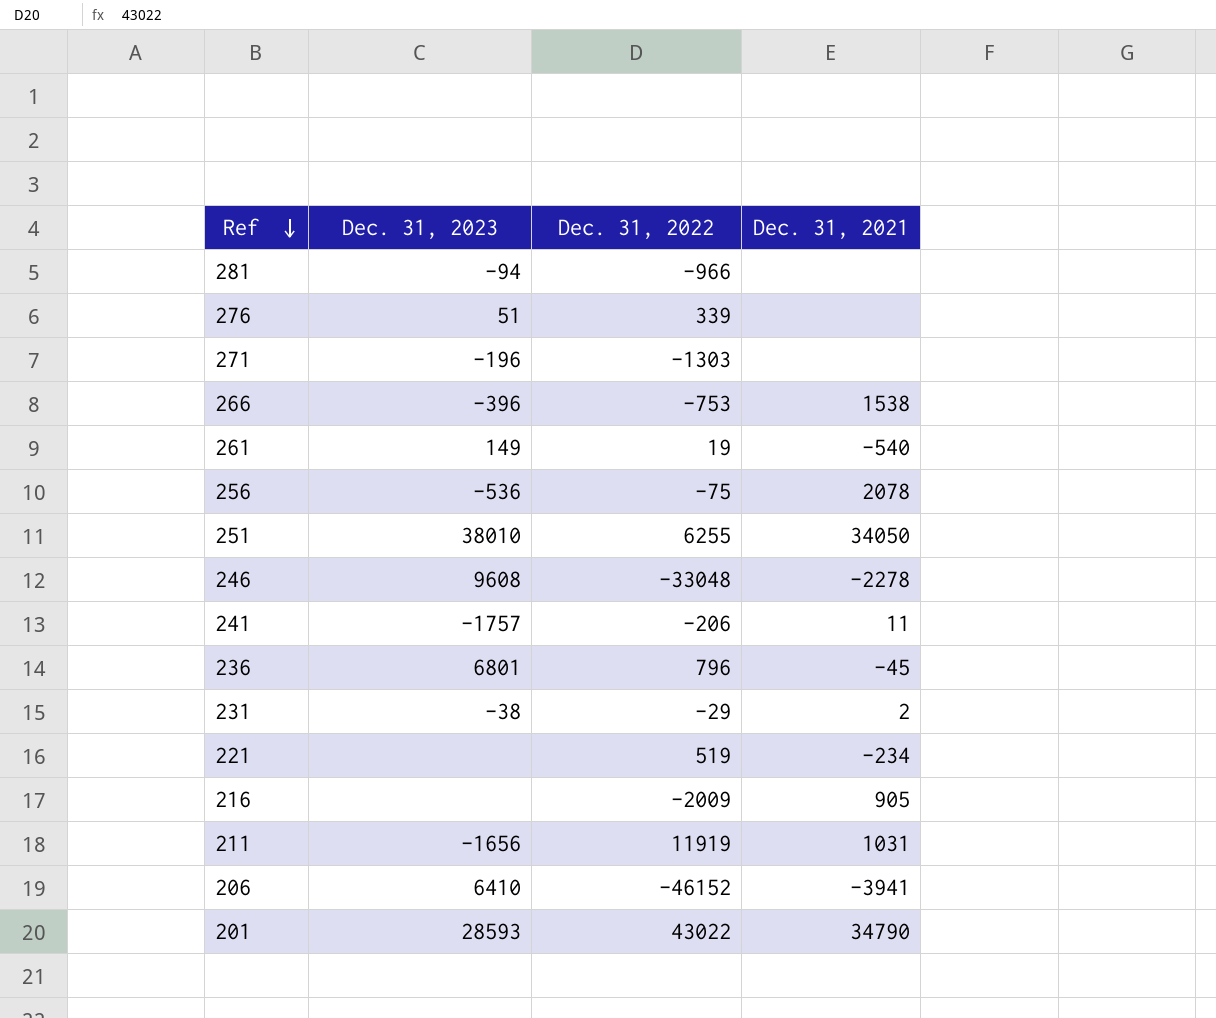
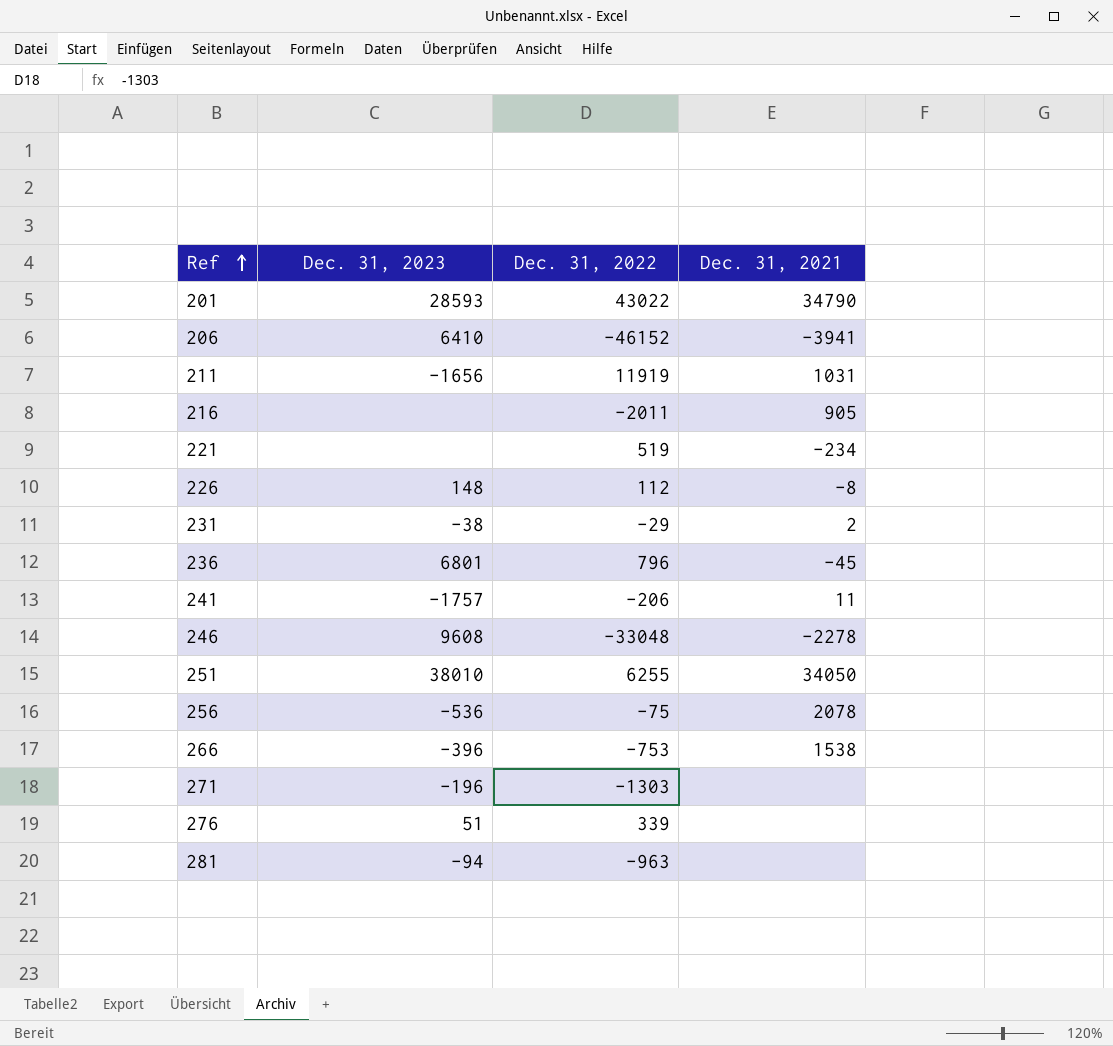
row order: Ref descending -> Ref ascending
row 261: 149 | 19 | -540 -> none
216 | Dec. 31, 2022: -2009 -> -2011
row 226: none -> 148 | 112 | -8
281 | Dec. 31, 2022: -966 -> -963

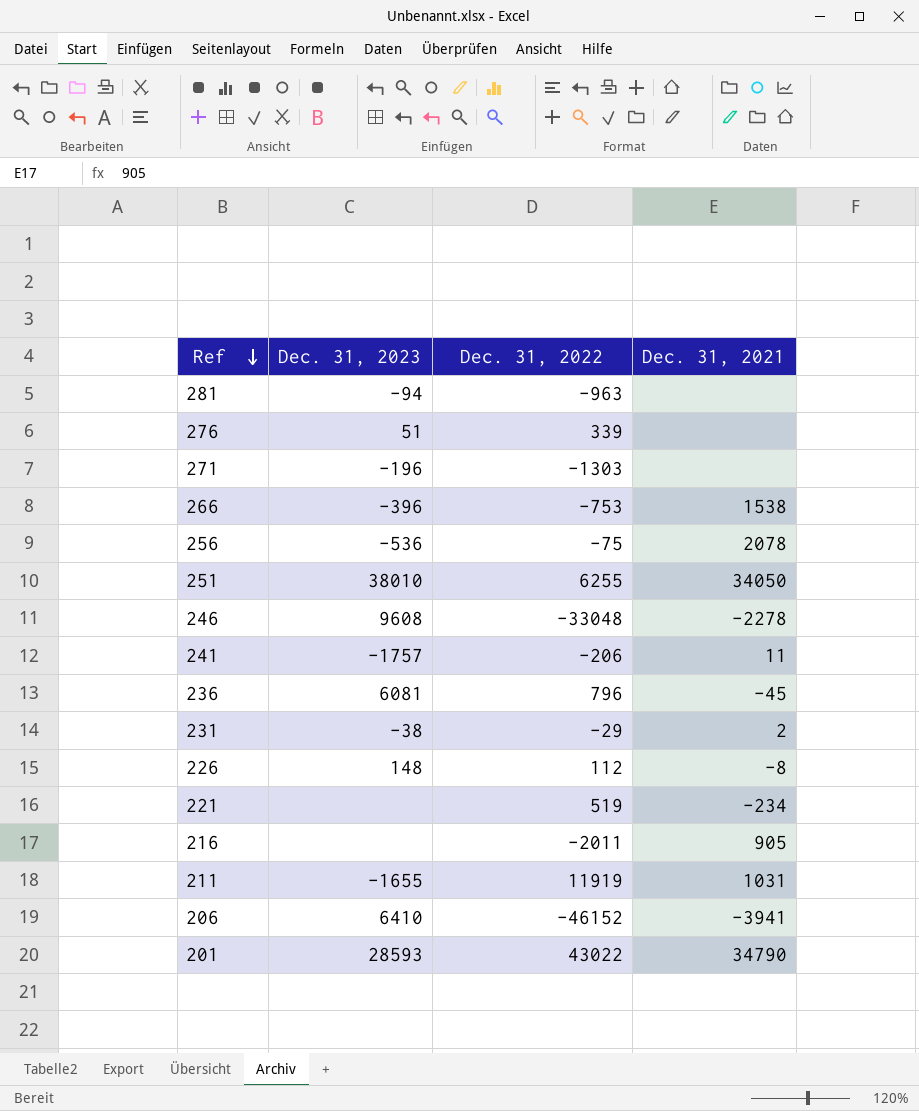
row order: Ref ascending -> Ref descending
236 | Dec. 31, 2023: 6801 -> 6081
211 | Dec. 31, 2023: -1656 -> -1655

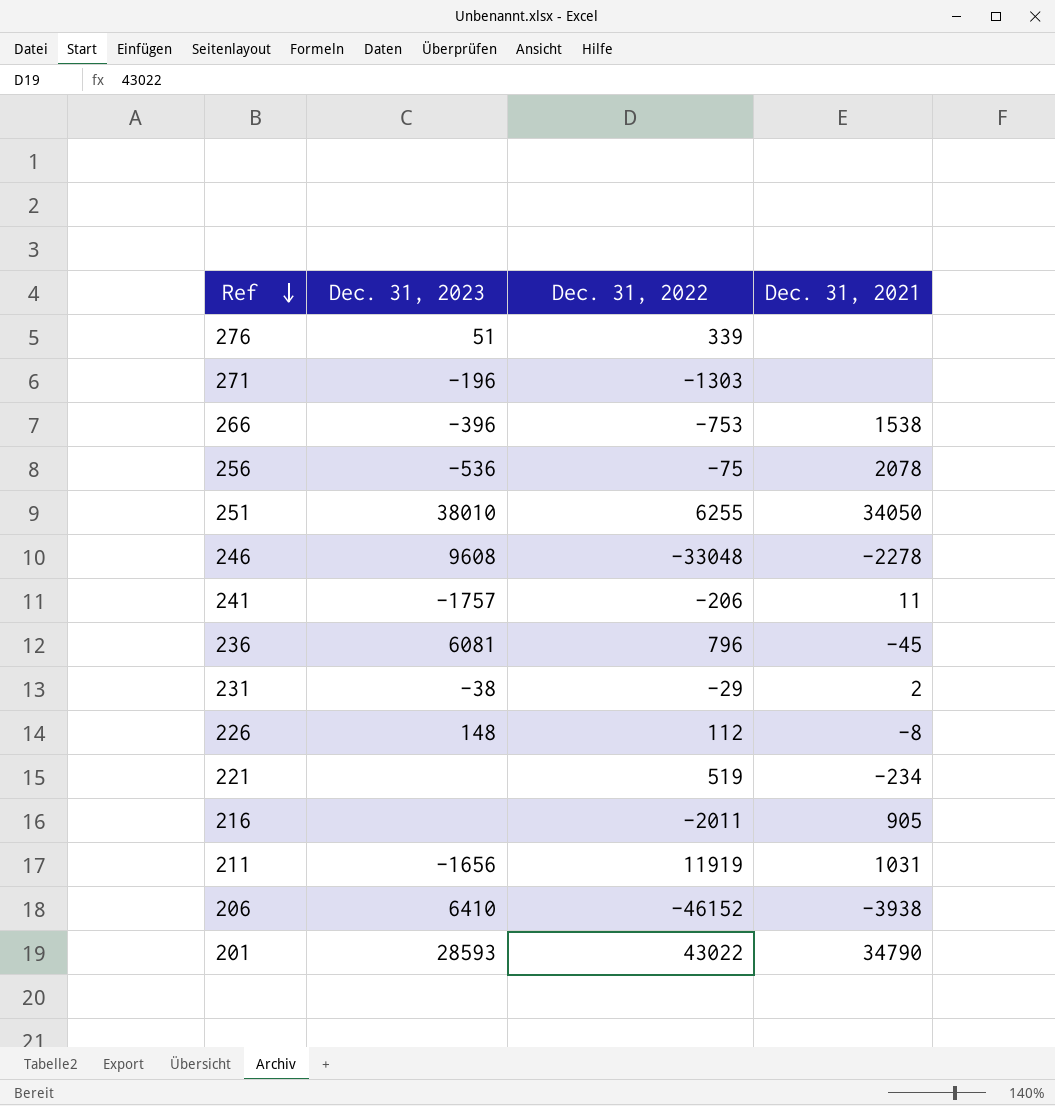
row 281: -94 | -963 | none -> none
211 | Dec. 31, 2023: -1655 -> -1656
206 | Dec. 31, 2021: -3941 -> -3938

